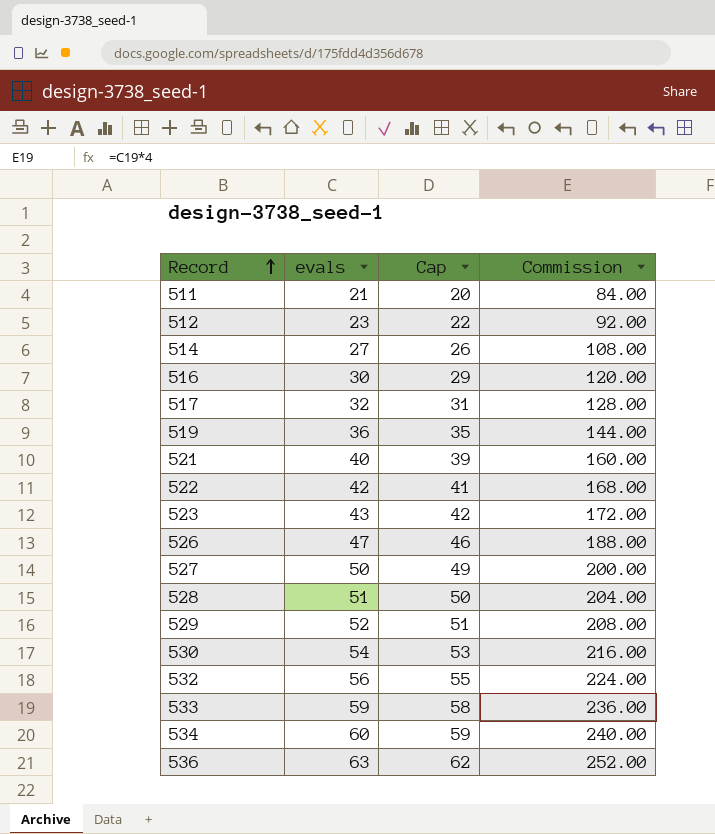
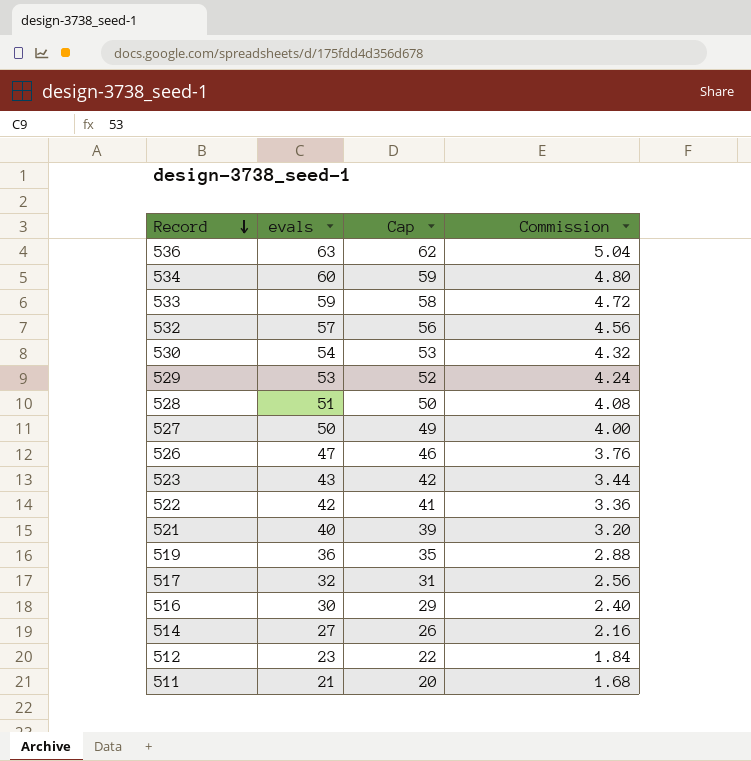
row order: Record ascending -> Record descending
column Commission | formula: [evals] * 4 -> [evals] * 0.08
532 | evals: 56 -> 57
532 | Cap: 55 -> 56
529 | evals: 52 -> 53
529 | Cap: 51 -> 52

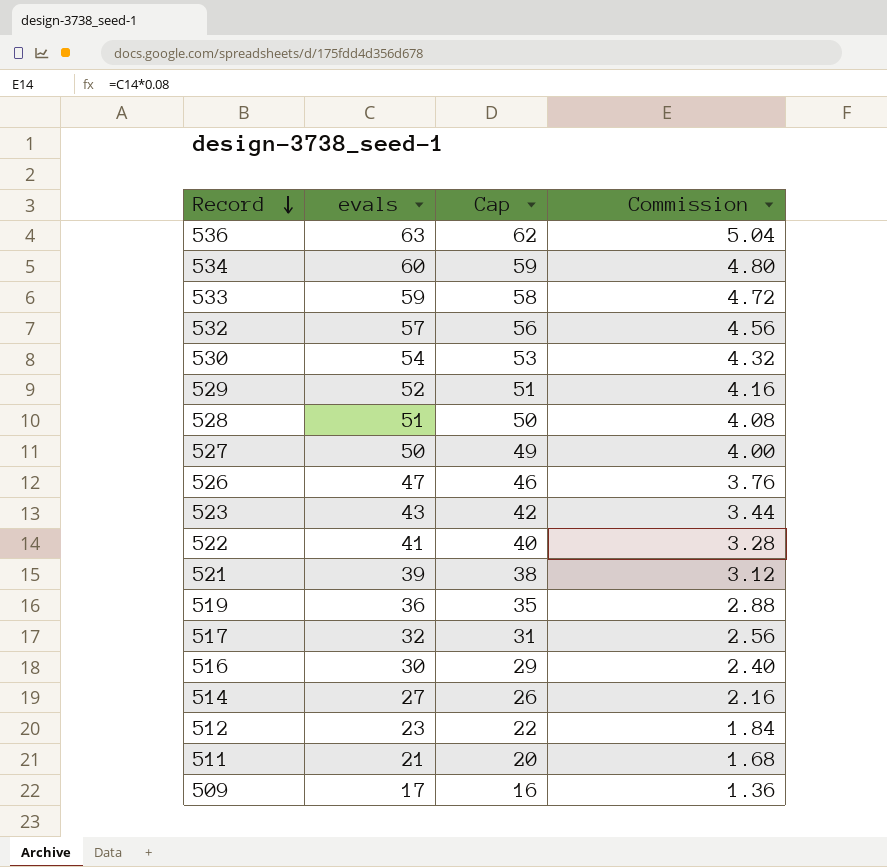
529 | evals: 53 -> 52
529 | Cap: 52 -> 51
529 | Commission: 4.24 -> 4.16
522 | evals: 42 -> 41
522 | Cap: 41 -> 40
522 | Commission: 3.36 -> 3.28
521 | evals: 40 -> 39
521 | Cap: 39 -> 38
521 | Commission: 3.20 -> 3.12
row 509: none -> 17 | 16 | 1.36

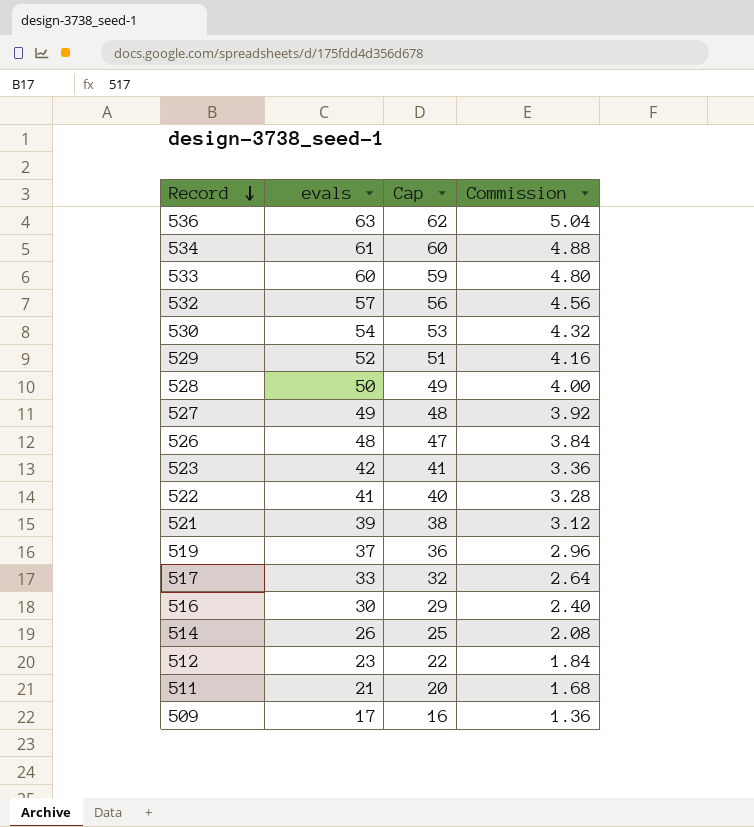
534 | evals: 60 -> 61
534 | Cap: 59 -> 60
534 | Commission: 4.80 -> 4.88
533 | evals: 59 -> 60
533 | Cap: 58 -> 59
533 | Commission: 4.72 -> 4.80
528 | evals: 51 -> 50
528 | Cap: 50 -> 49
528 | Commission: 4.08 -> 4.00
527 | evals: 50 -> 49
527 | Cap: 49 -> 48
527 | Commission: 4.00 -> 3.92
526 | evals: 47 -> 48
526 | Cap: 46 -> 47
526 | Commission: 3.76 -> 3.84
523 | evals: 43 -> 42
523 | Cap: 42 -> 41
523 | Commission: 3.44 -> 3.36
519 | evals: 36 -> 37
519 | Cap: 35 -> 36
519 | Commission: 2.88 -> 2.96
517 | evals: 32 -> 33
517 | Cap: 31 -> 32
517 | Commission: 2.56 -> 2.64
514 | evals: 27 -> 26
514 | Cap: 26 -> 25
514 | Commission: 2.16 -> 2.08

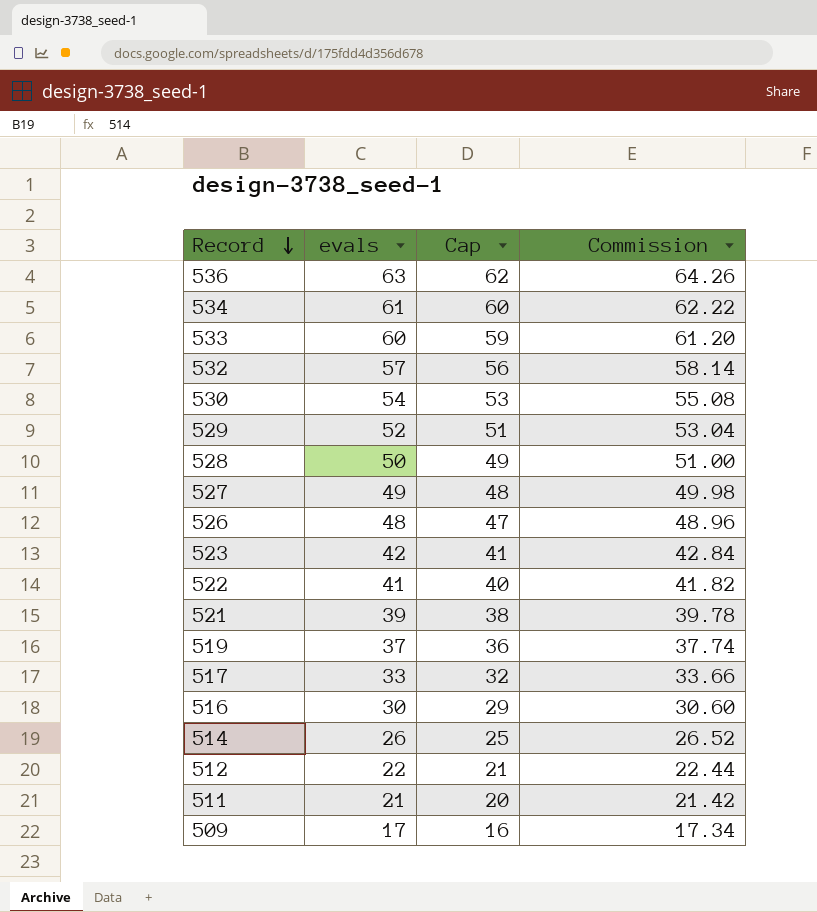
column Commission | formula: [evals] * 0.08 -> [evals] * 1.02
512 | evals: 23 -> 22
512 | Cap: 22 -> 21

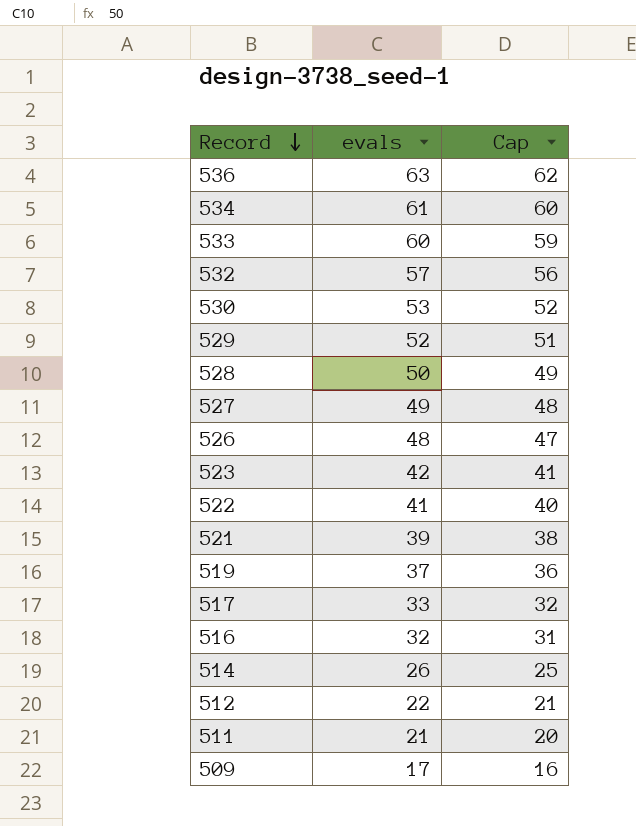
column Commission | formula: [evals] * 1.02 -> none
530 | evals: 54 -> 53
530 | Cap: 53 -> 52
516 | evals: 30 -> 32
516 | Cap: 29 -> 31

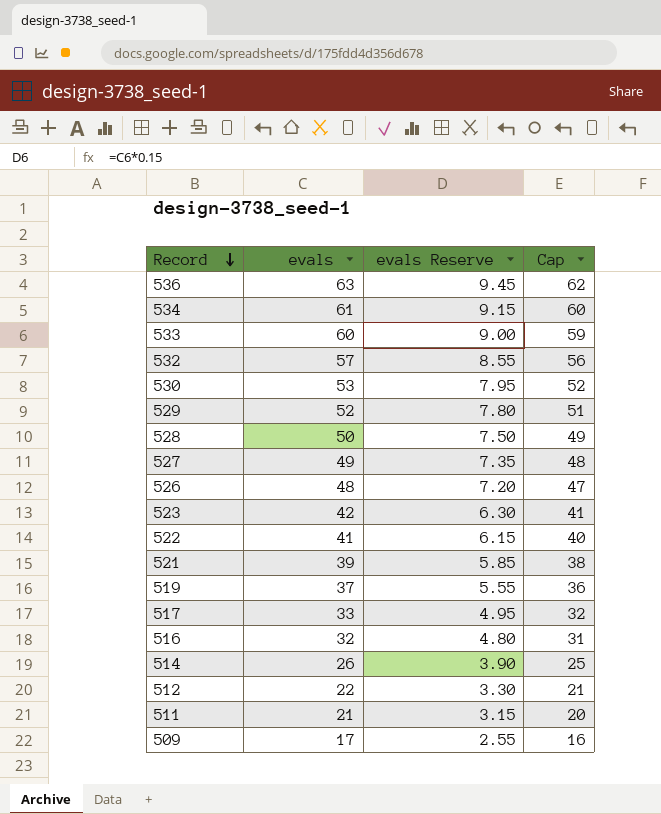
column evals Reserve | formula: none -> [evals] * 0.15

